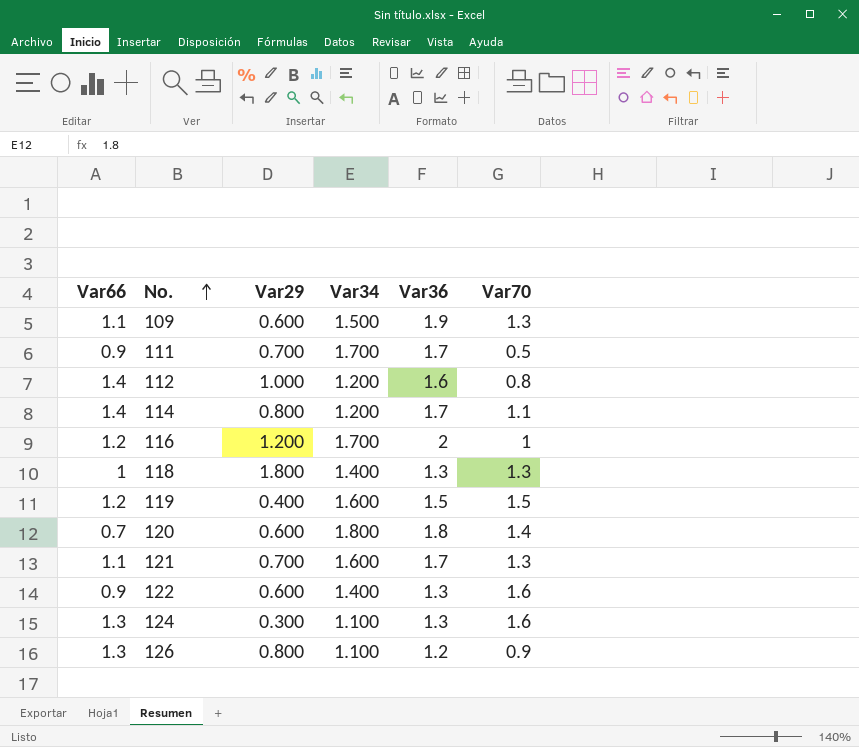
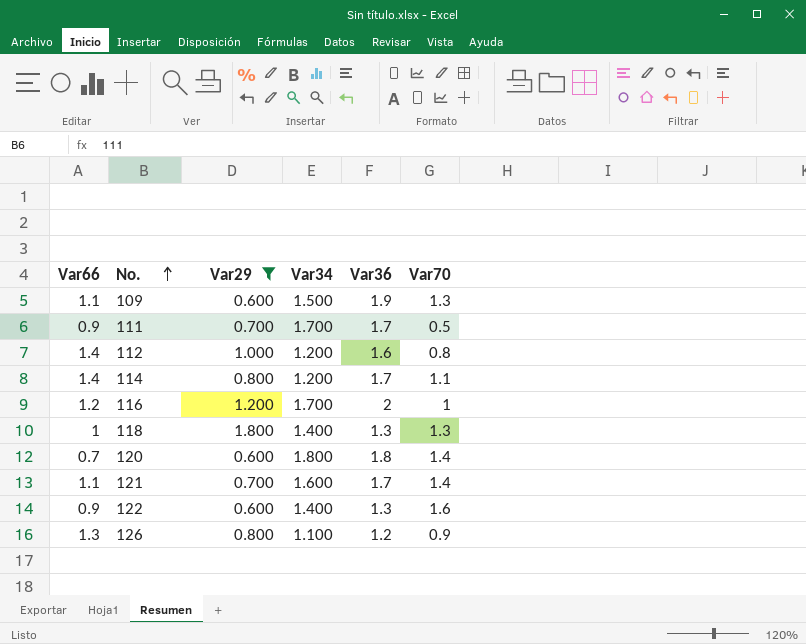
filter: none -> Var29 >= 0.600
121 | Var70: 1.3 -> 1.4

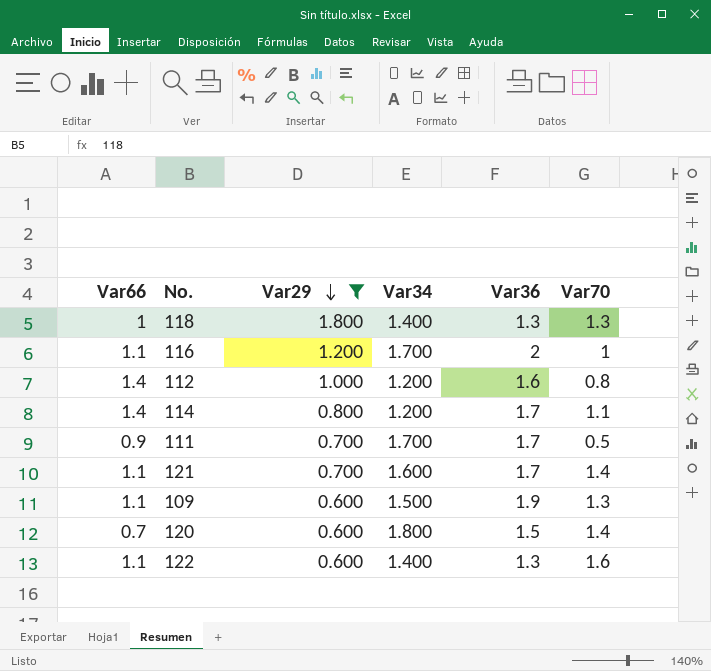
row order: No. ascending -> Var29 descending
row 126: 1.3 | 0.800 | 1.100 | 1.2 | 0.9 -> none
116 | Var66: 1.2 -> 1.1
120 | Var36: 1.8 -> 1.5
122 | Var66: 0.9 -> 1.1

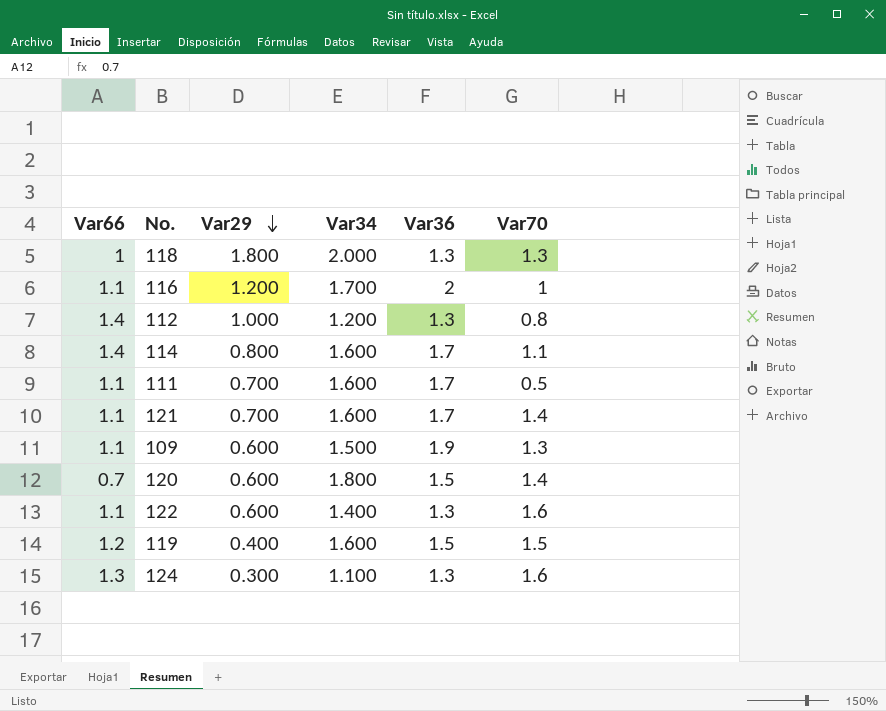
filter: Var29 >= 0.600 -> none
118 | Var34: 1.400 -> 2.000
112 | Var36: 1.6 -> 1.3
114 | Var34: 1.200 -> 1.600
111 | Var66: 0.9 -> 1.1
111 | Var34: 1.700 -> 1.600

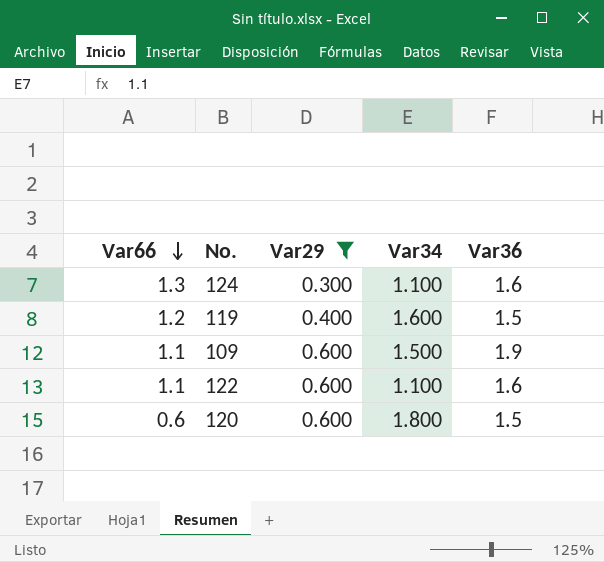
filter: none -> Var29 <= 0.600
row order: Var29 descending -> Var66 descending
column Var70 | position: 6 -> none
124 | Var36: 1.3 -> 1.6
122 | Var34: 1.400 -> 1.100
122 | Var36: 1.3 -> 1.6
120 | Var66: 0.7 -> 0.6

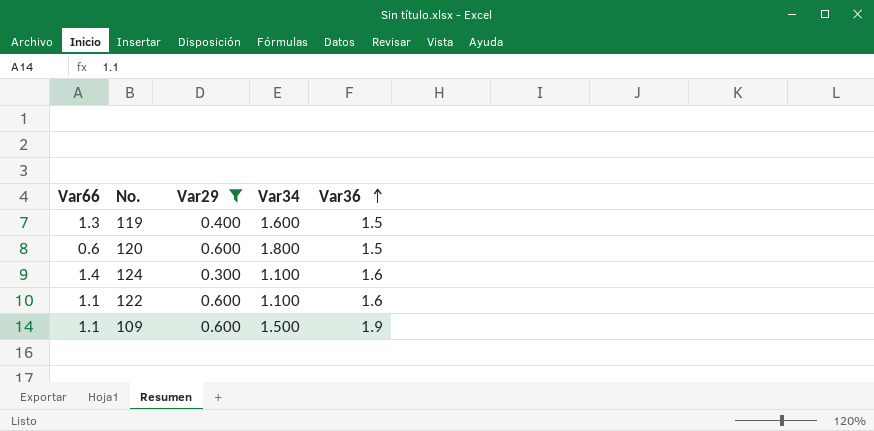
row order: Var66 descending -> Var36 ascending
119 | Var66: 1.2 -> 1.3
124 | Var66: 1.3 -> 1.4

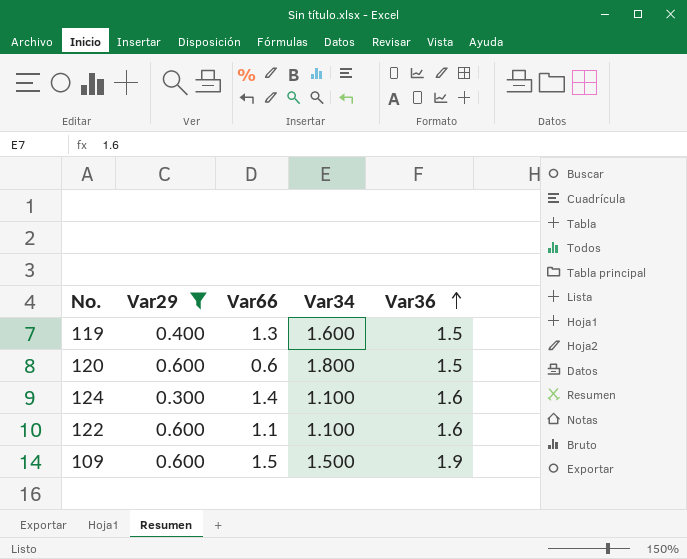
column Var66 | position: 1 -> 3
109 | Var66: 1.1 -> 1.5

